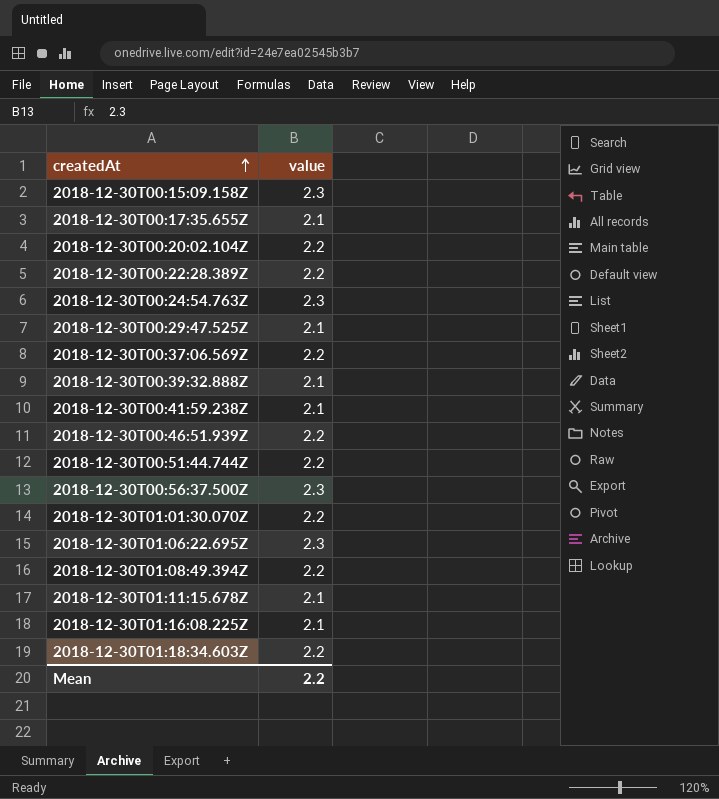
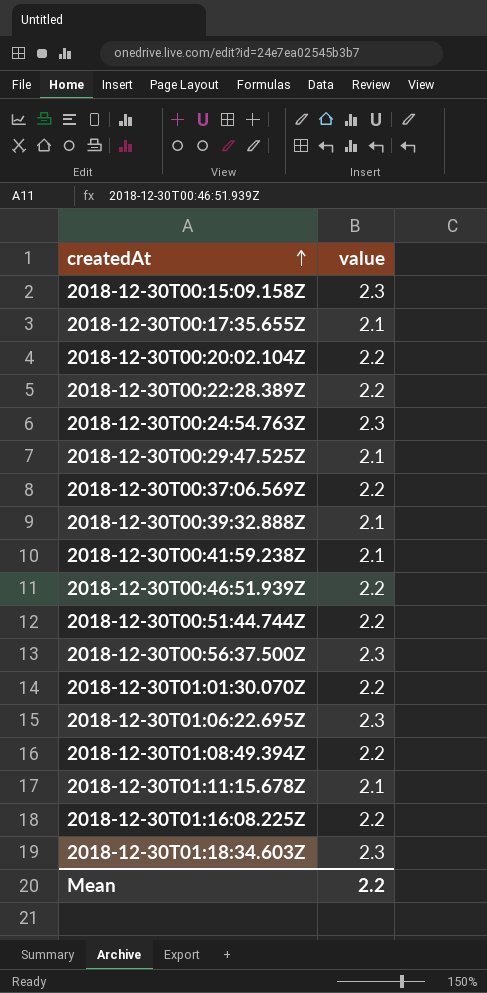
2018-12-30T01:16:08.225Z | value: 2.1 -> 2.2
2018-12-30T01:18:34.603Z | value: 2.2 -> 2.3

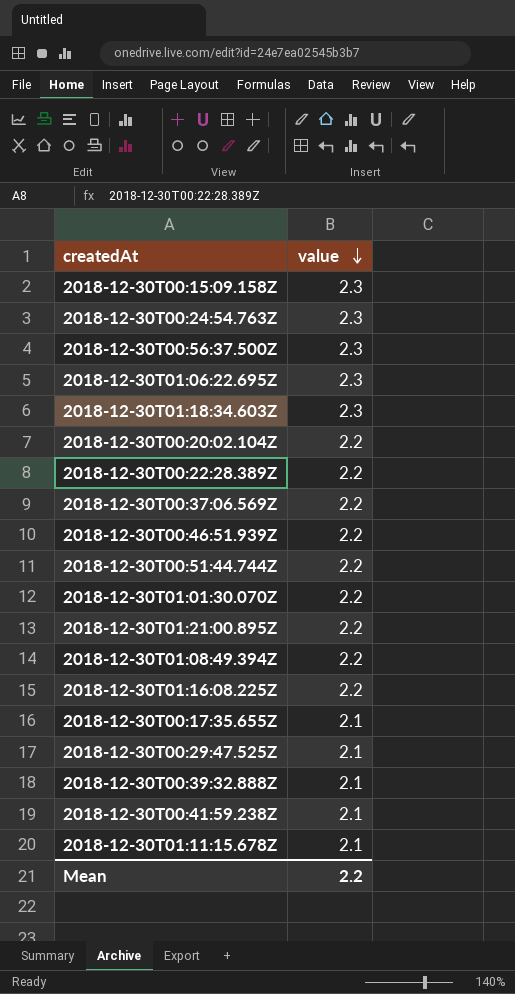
row order: createdAt ascending -> value descending
row 2018-12-30T01:21:00.895Z: none -> 2.2

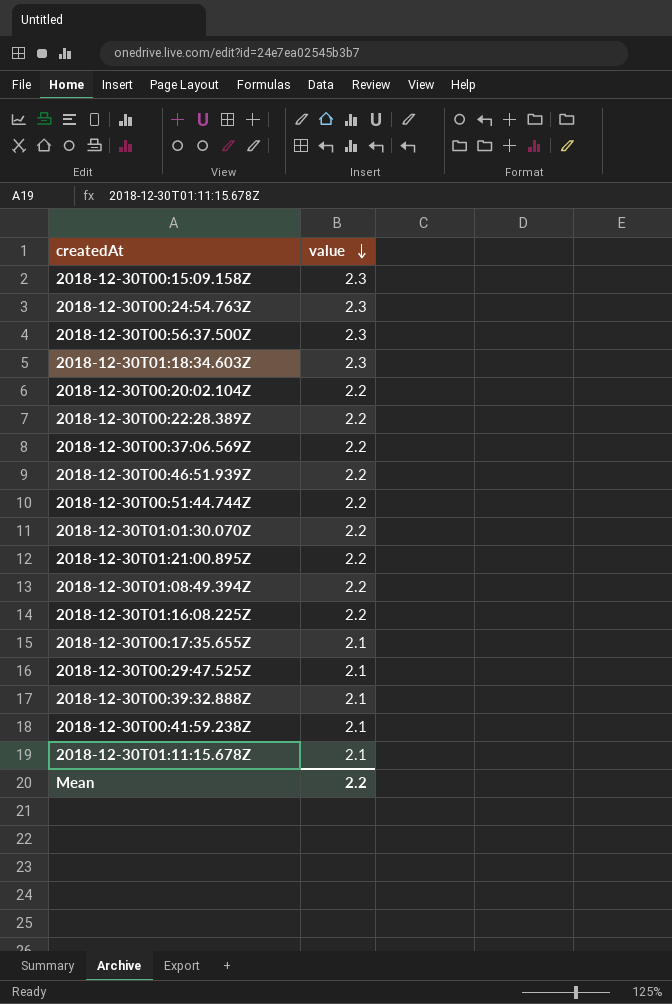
row 2018-12-30T01:06:22.695Z: 2.3 -> none

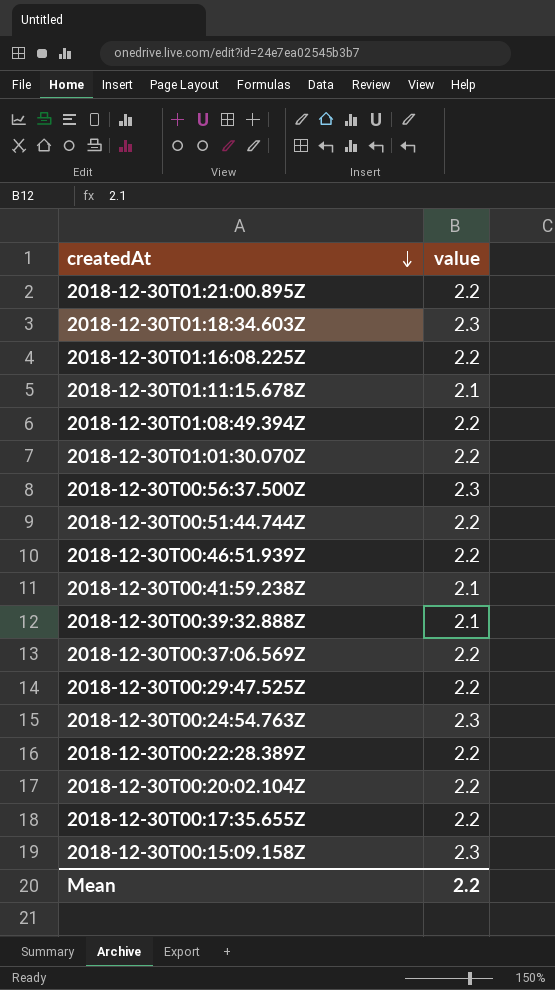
row order: value descending -> createdAt descending
2018-12-30T00:29:47.525Z | value: 2.1 -> 2.2
2018-12-30T00:17:35.655Z | value: 2.1 -> 2.2

